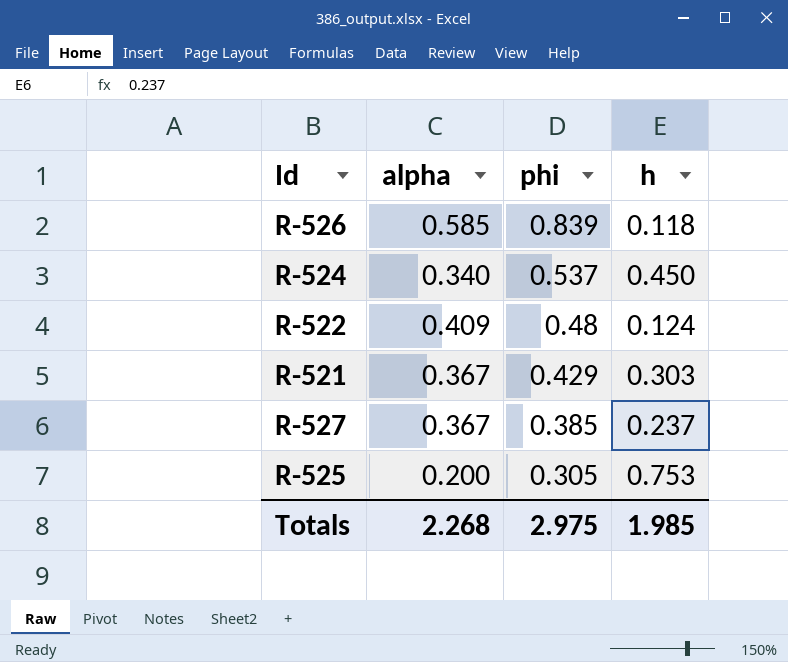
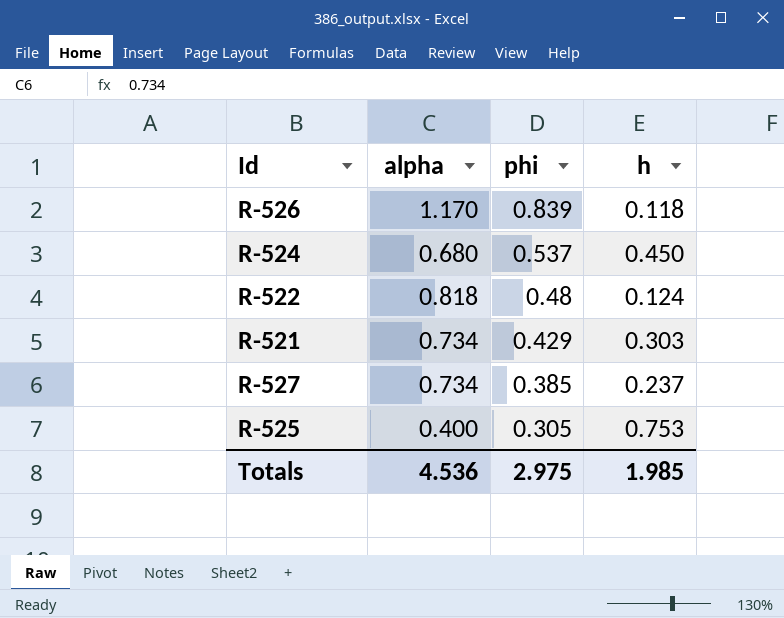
R-526 | alpha: 0.585 -> 1.170
R-524 | alpha: 0.340 -> 0.680
R-522 | alpha: 0.409 -> 0.818
R-521 | alpha: 0.367 -> 0.734
R-527 | alpha: 0.367 -> 0.734
R-525 | alpha: 0.200 -> 0.400
Totals | alpha: 2.268 -> 4.536

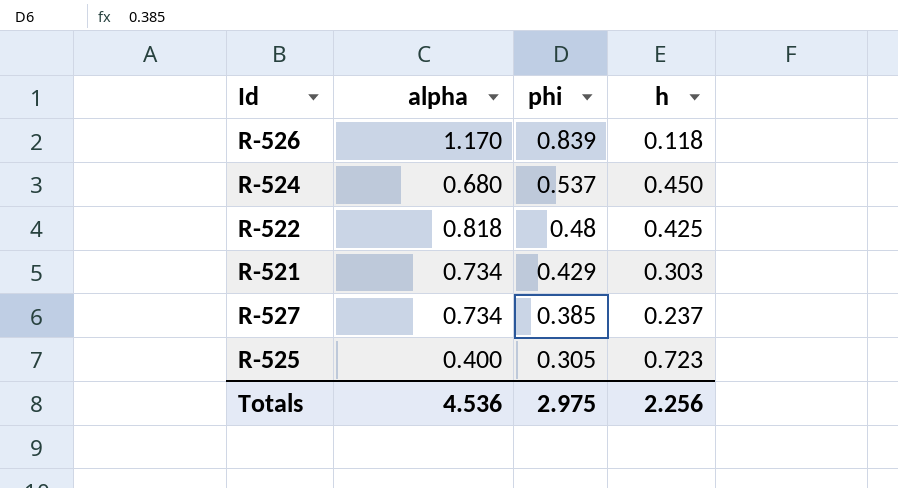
R-522 | h: 0.124 -> 0.425
R-525 | h: 0.753 -> 0.723
Totals | h: 1.985 -> 2.256

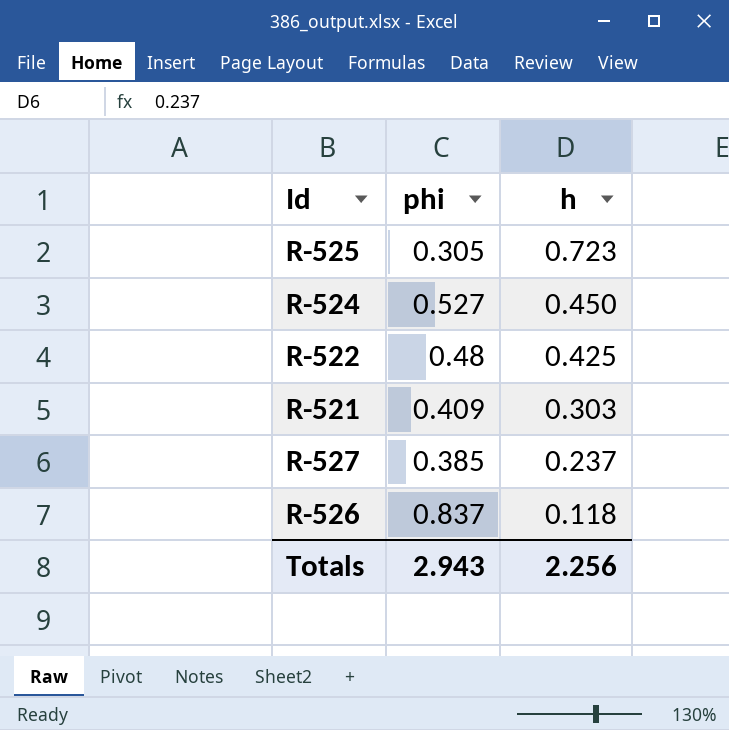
row order: phi descending -> h descending
column alpha | position: 2 -> none
R-524 | phi: 0.537 -> 0.527
R-521 | phi: 0.429 -> 0.409
R-526 | phi: 0.839 -> 0.837
Totals | phi: 2.975 -> 2.943

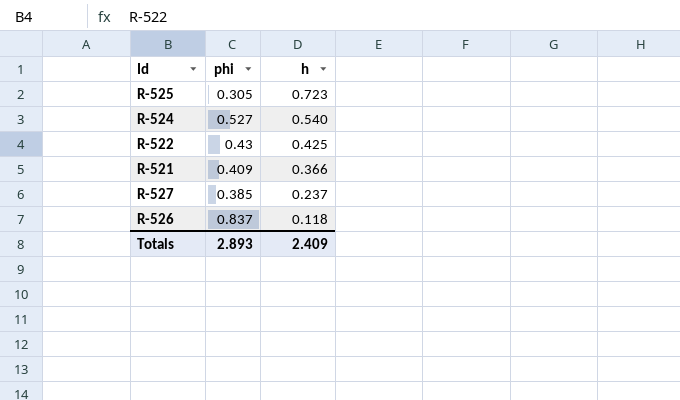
R-524 | h: 0.450 -> 0.540
R-522 | phi: 0.48 -> 0.43
R-521 | h: 0.303 -> 0.366
Totals | phi: 2.943 -> 2.893
Totals | h: 2.256 -> 2.409

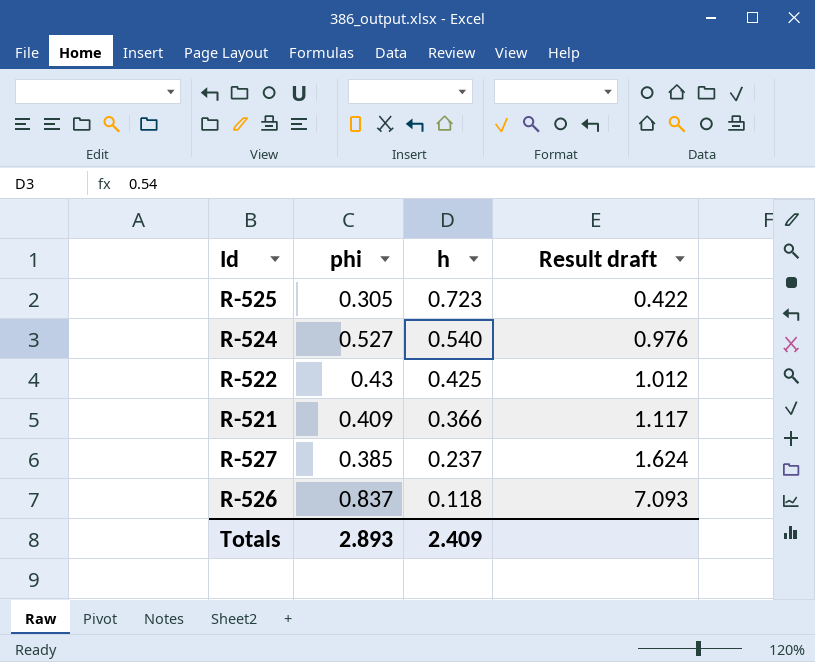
column Result draft | formula: none -> [phi] / [h]

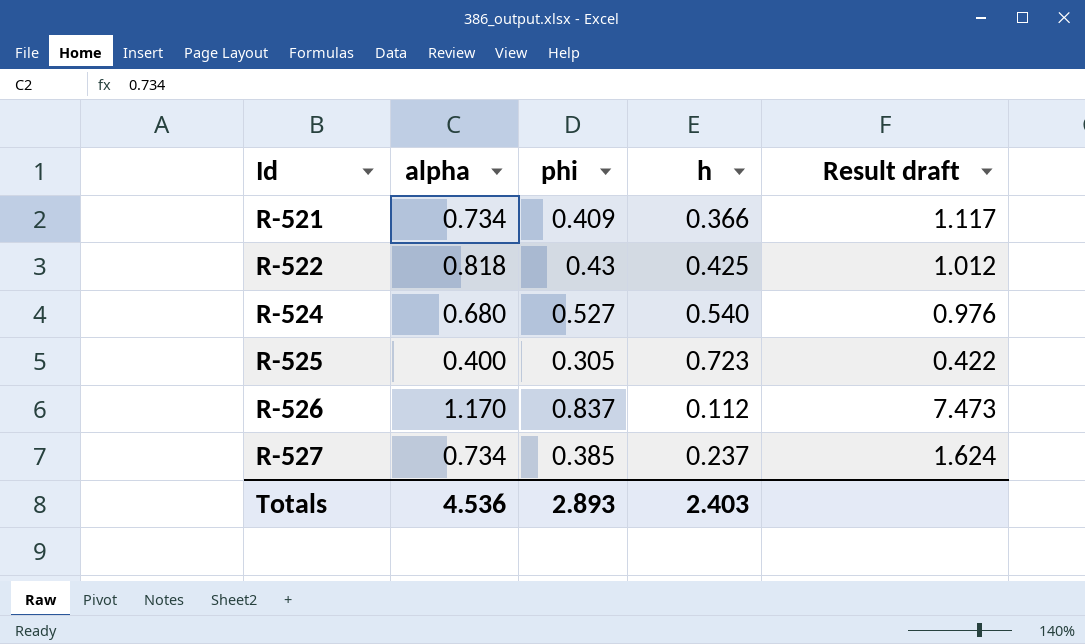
row order: h descending -> Id ascending
column alpha | position: none -> 2
R-526 | h: 0.118 -> 0.112
R-526 | Result draft: 7.093 -> 7.473
Totals | h: 2.409 -> 2.403

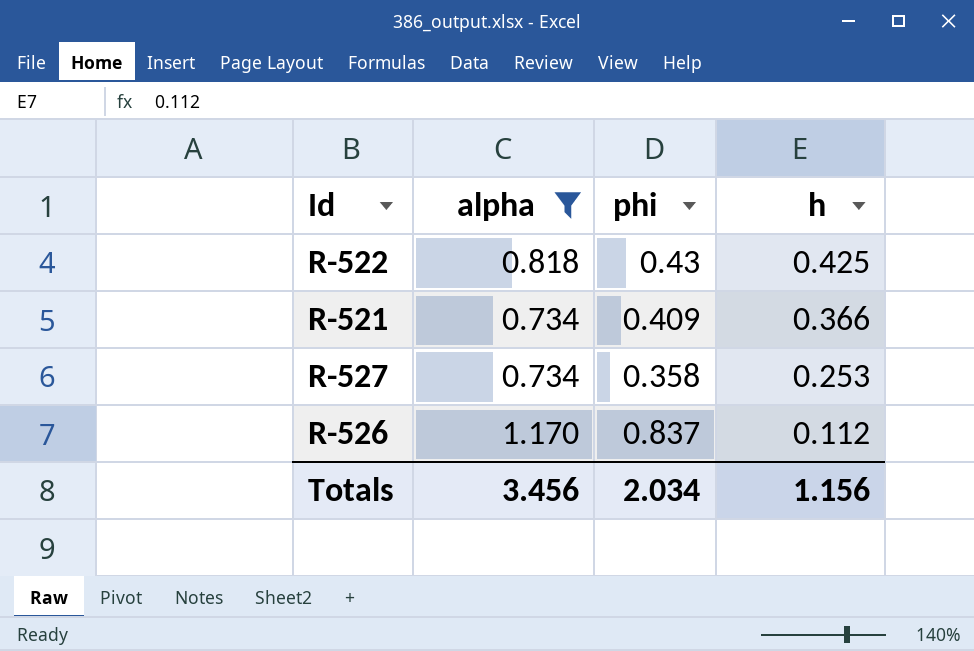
filter: none -> alpha >= 0.734
row order: Id ascending -> h descending
column Result draft | formula: [phi] / [h] -> none
R-527 | phi: 0.385 -> 0.358
R-527 | h: 0.237 -> 0.253
Totals | alpha: 4.536 -> 3.456
Totals | phi: 2.893 -> 2.034
Totals | h: 2.403 -> 1.156

